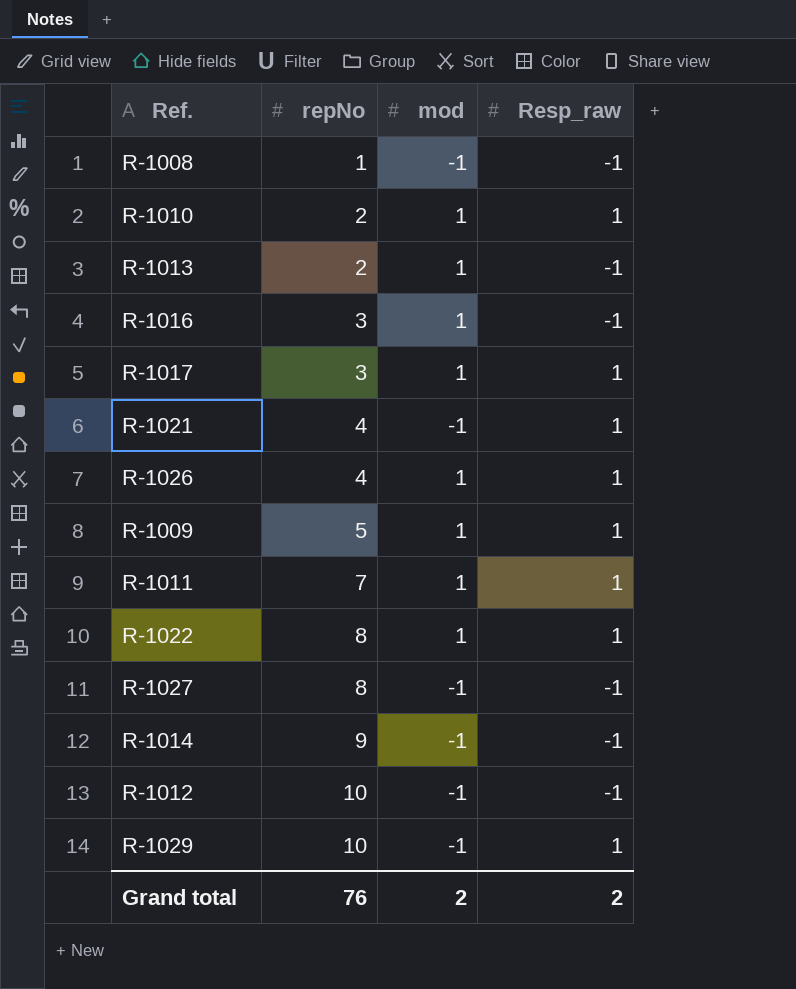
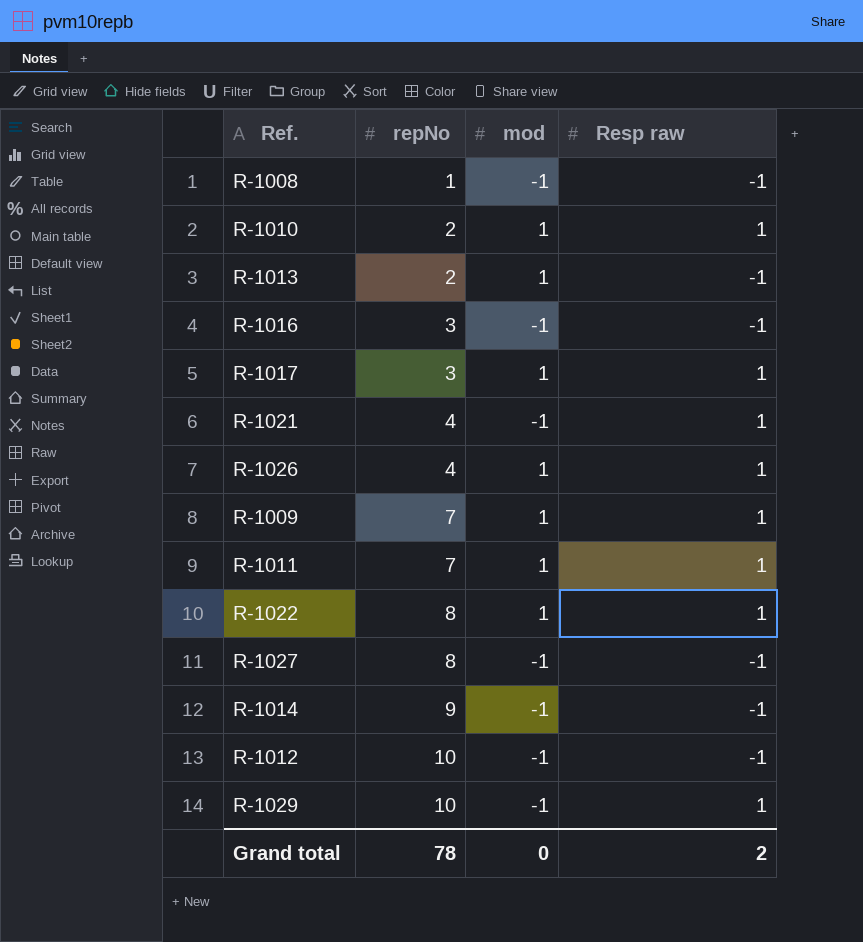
column name: Resp_raw -> Resp raw
R-1016 | mod: 1 -> -1
R-1009 | repNo: 5 -> 7
Grand total | repNo: 76 -> 78
Grand total | mod: 2 -> 0

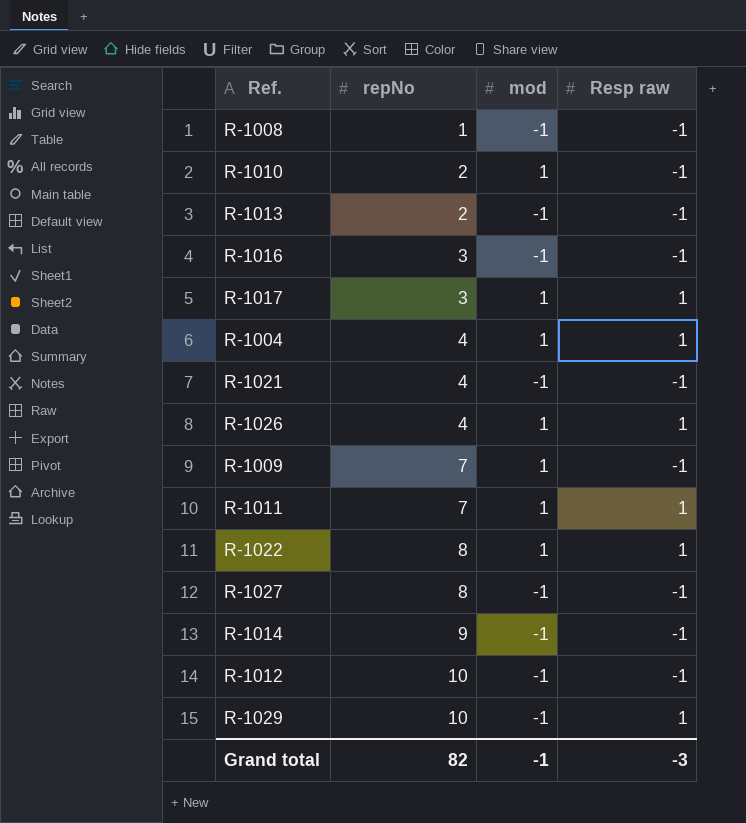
R-1010 | Resp raw: 1 -> -1
R-1013 | mod: 1 -> -1
row R-1004: none -> 4 | 1 | 1
R-1021 | Resp raw: 1 -> -1
R-1009 | Resp raw: 1 -> -1
Grand total | repNo: 78 -> 82
Grand total | mod: 0 -> -1
Grand total | Resp raw: 2 -> -3

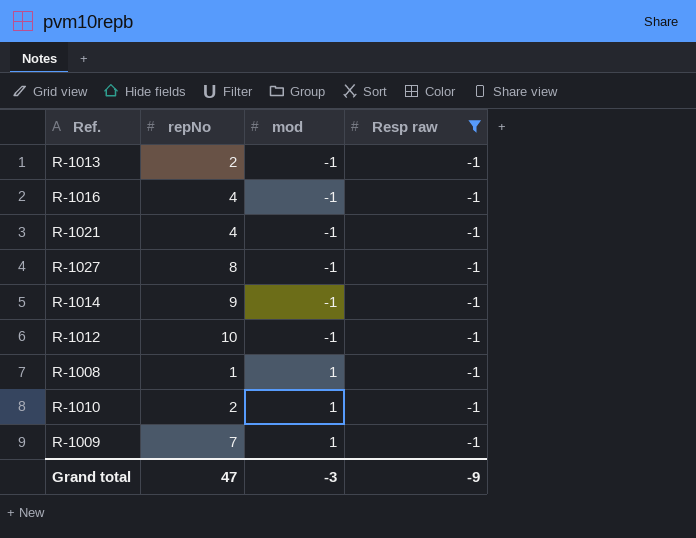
filter: none -> Resp raw = -1
row order: repNo ascending -> mod ascending
R-1016 | repNo: 3 -> 4
R-1008 | mod: -1 -> 1
Grand total | repNo: 82 -> 47
Grand total | mod: -1 -> -3
Grand total | Resp raw: -3 -> -9

